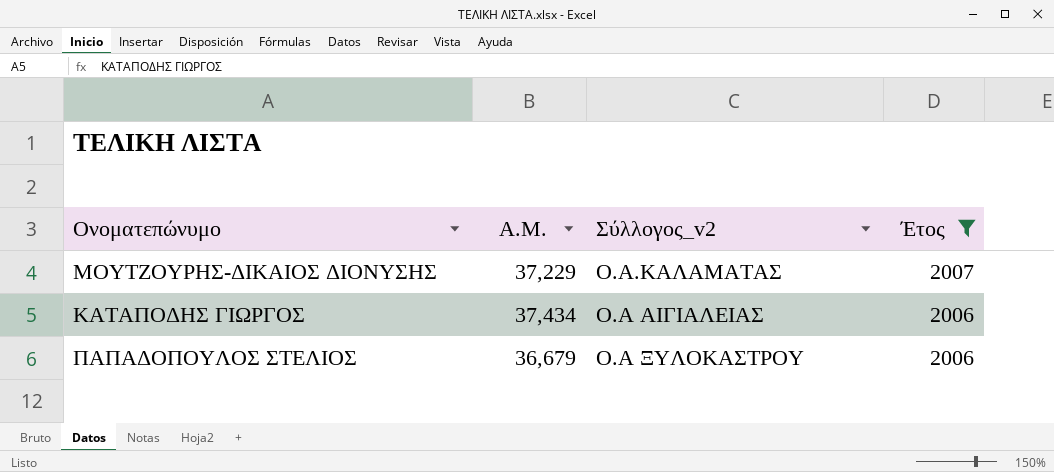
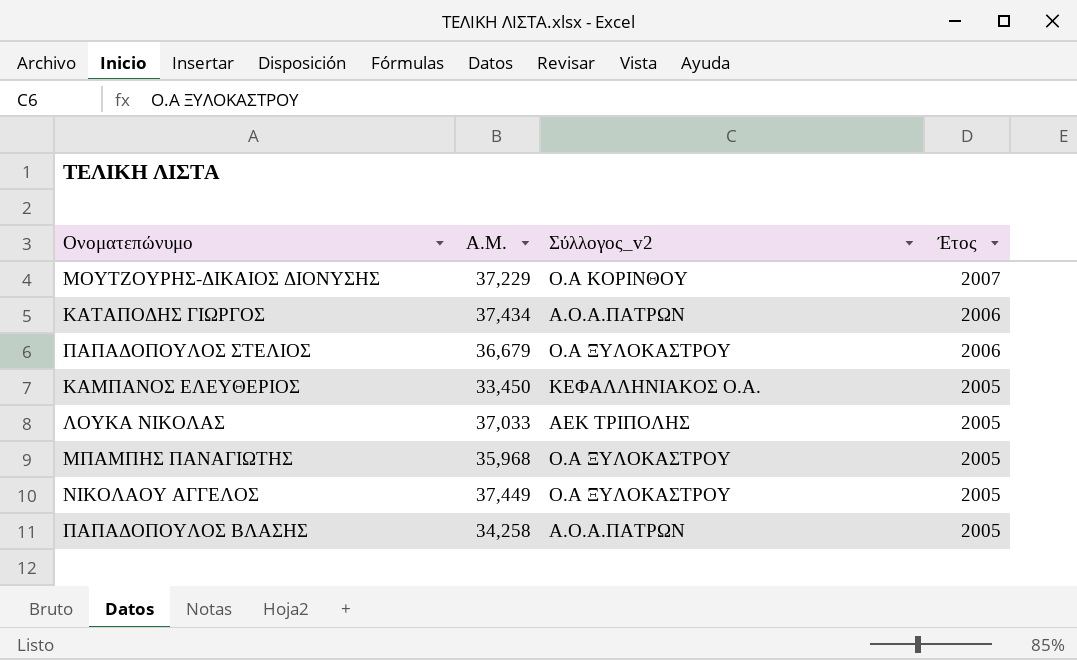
filter: Έτος != 2005 -> none
ΜΟΥΤΖΟΥΡΗΣ-ΔΙΚΑΙΟΣ ΔΙΟΝΥΣΗΣ | Σύλλογος_v2: Ο.Α.ΚΑΛΑΜΑΤΑΣ -> Ο.Α ΚΟΡΙΝΘΟΥ
ΚΑΤΑΠΟΔΗΣ ΓΙΩΡΓΟΣ | Σύλλογος_v2: Ο.Α ΑΙΓΙΑΛΕΙΑΣ -> Α.Ο.Α.ΠΑΤΡΩΝ

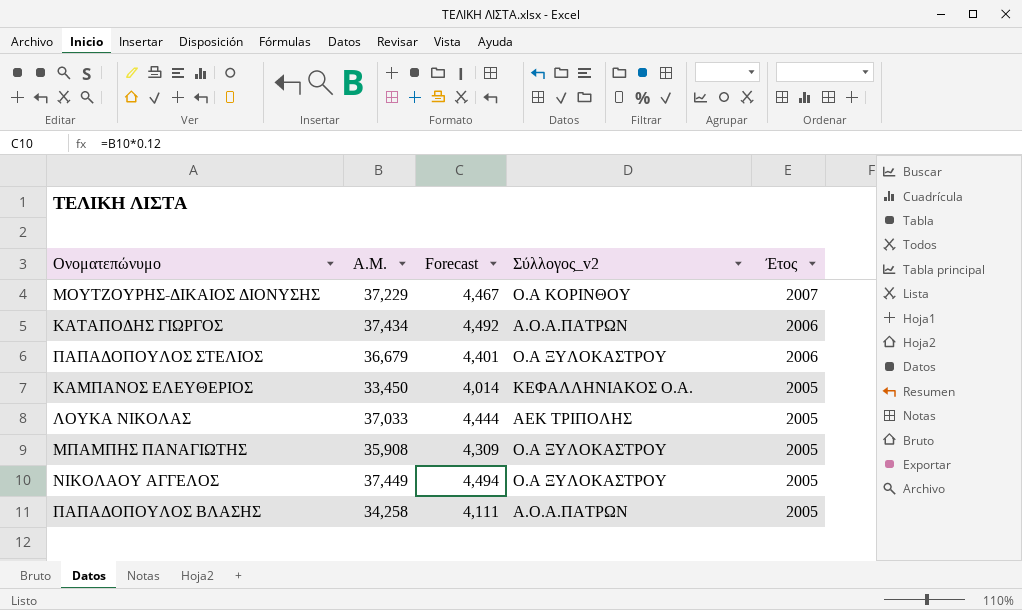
column Forecast | formula: none -> [Α.Μ.] * 0.12
ΜΠΑΜΠΗΣ ΠΑΝΑΓΙΩΤΗΣ | Α.Μ.: 35,968 -> 35,908

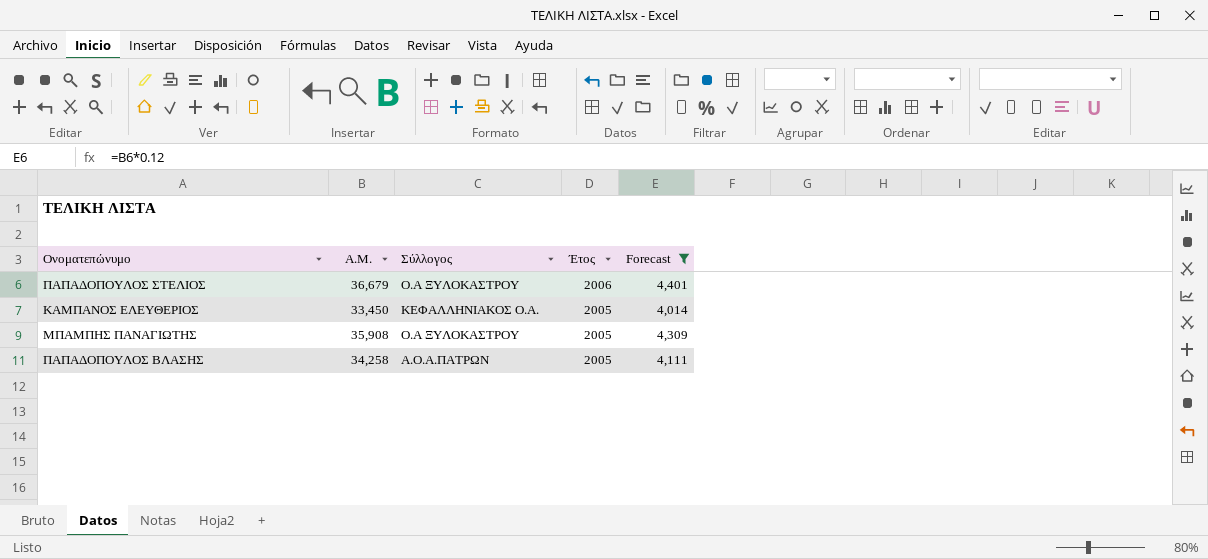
filter: none -> Forecast <= 4,401
column name: Σύλλογος_v2 -> Σύλλογος
column Forecast | position: 3 -> 5

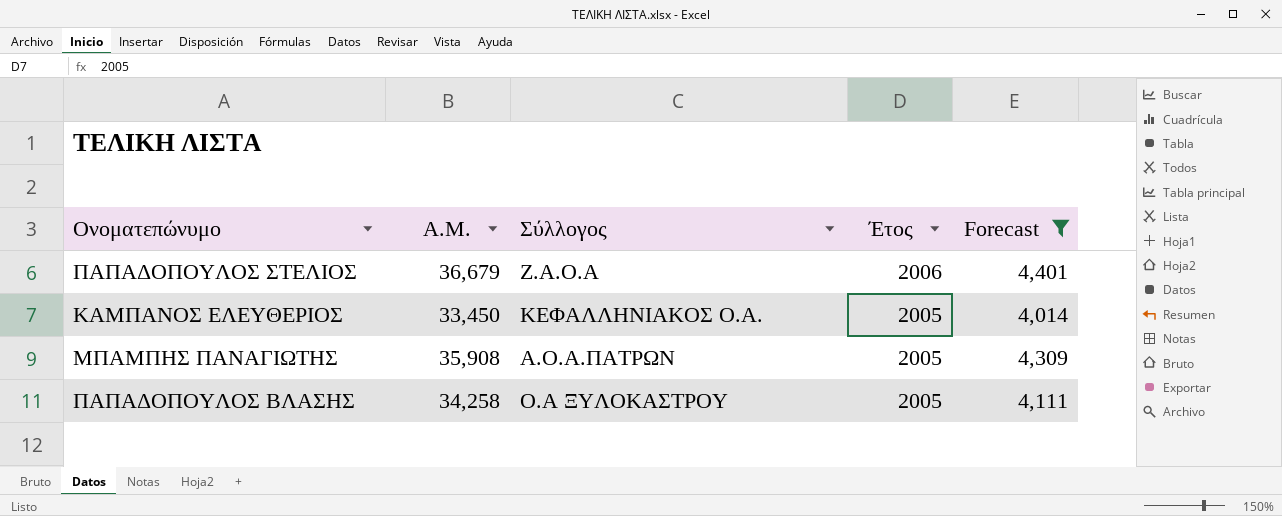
ΠΑΠΑΔΟΠΟΥΛΟΣ ΣΤΕΛΙΟΣ | Σύλλογος: Ο.Α ΞΥΛΟΚΑΣΤΡΟΥ -> Ζ.Α.Ο.Α
ΜΠΑΜΠΗΣ ΠΑΝΑΓΙΩΤΗΣ | Σύλλογος: Ο.Α ΞΥΛΟΚΑΣΤΡΟΥ -> Α.Ο.Α.ΠΑΤΡΩΝ
ΠΑΠΑΔΟΠΟΥΛΟΣ ΒΛΑΣΗΣ | Σύλλογος: Α.Ο.Α.ΠΑΤΡΩΝ -> Ο.Α ΞΥΛΟΚΑΣΤΡΟΥ

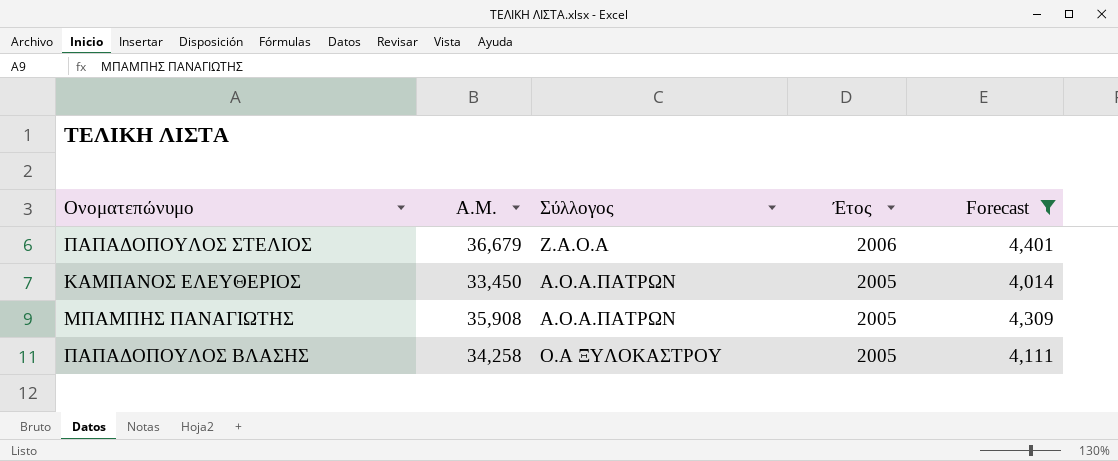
ΚΑΜΠΑΝΟΣ ΕΛΕΥΘΕΡΙΟΣ | Σύλλογος: ΚΕΦΑΛΛΗΝΙΑΚΟΣ Ο.Α. -> Α.Ο.Α.ΠΑΤΡΩΝ

